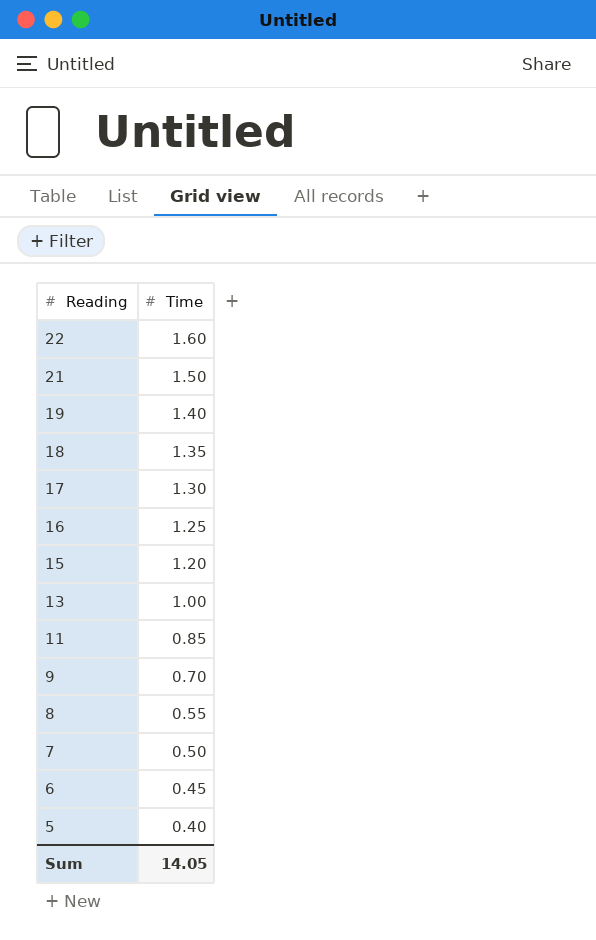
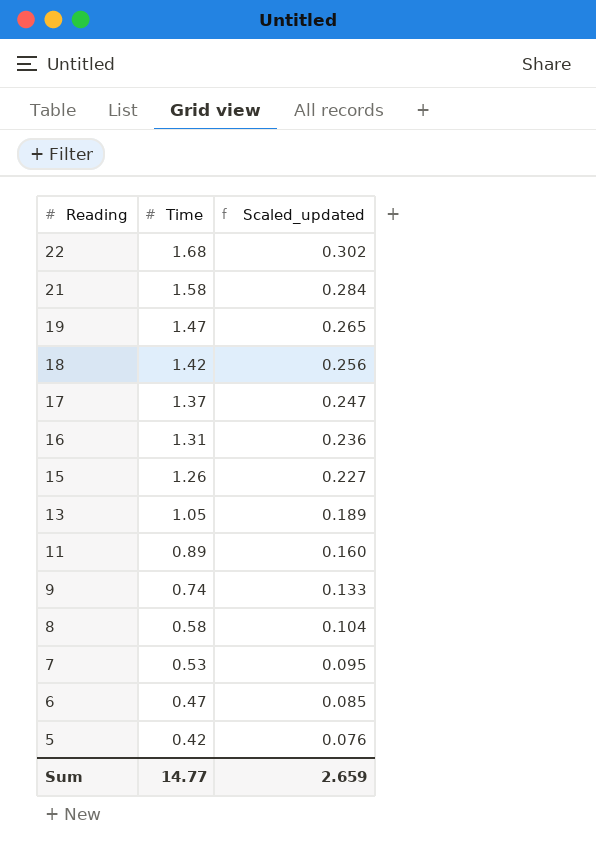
column Scaled_updated | formula: none -> [Time] * 0.18
22 | Time: 1.60 -> 1.68
21 | Time: 1.50 -> 1.58
19 | Time: 1.40 -> 1.47
18 | Time: 1.35 -> 1.42
17 | Time: 1.30 -> 1.37
16 | Time: 1.25 -> 1.31
15 | Time: 1.20 -> 1.26
13 | Time: 1.00 -> 1.05
11 | Time: 0.85 -> 0.89
9 | Time: 0.70 -> 0.74
8 | Time: 0.55 -> 0.58
7 | Time: 0.50 -> 0.53
6 | Time: 0.45 -> 0.47
5 | Time: 0.40 -> 0.42
Sum | Time: 14.05 -> 14.77

